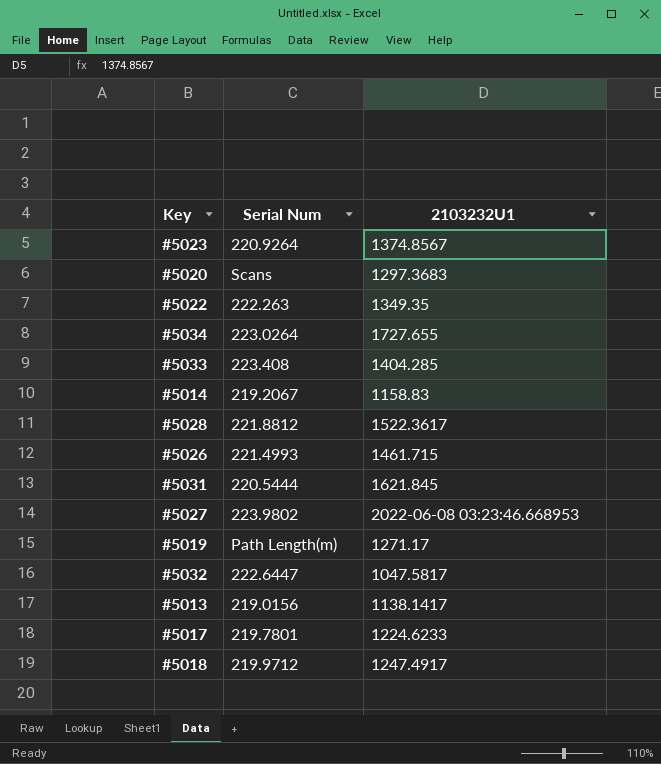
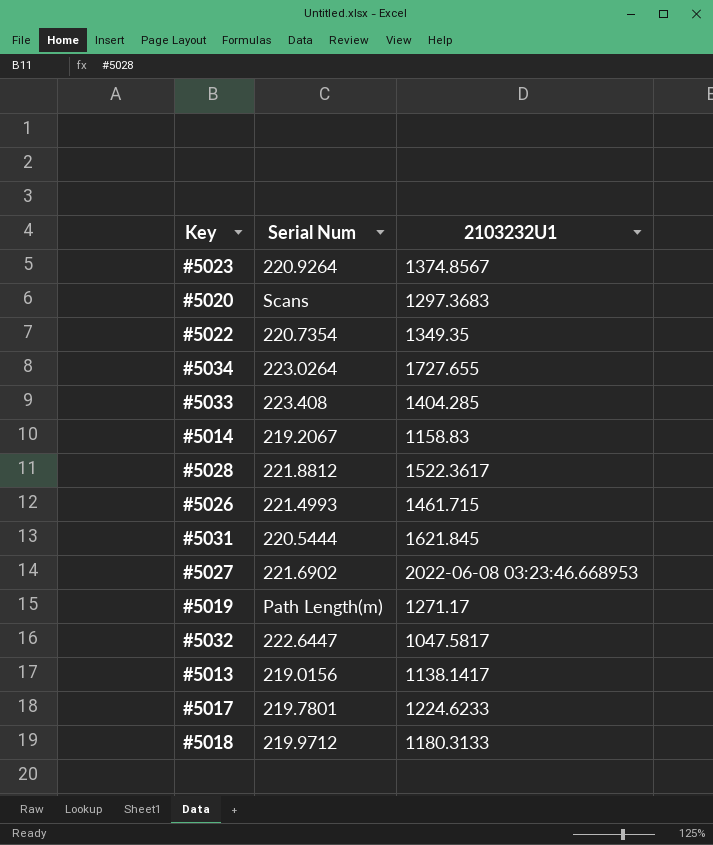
#5022 | Serial Num: 222.263 -> 220.7354
#5027 | Serial Num: 223.9802 -> 221.6902
#5018 | 2103232U1: 1247.4917 -> 1180.3133

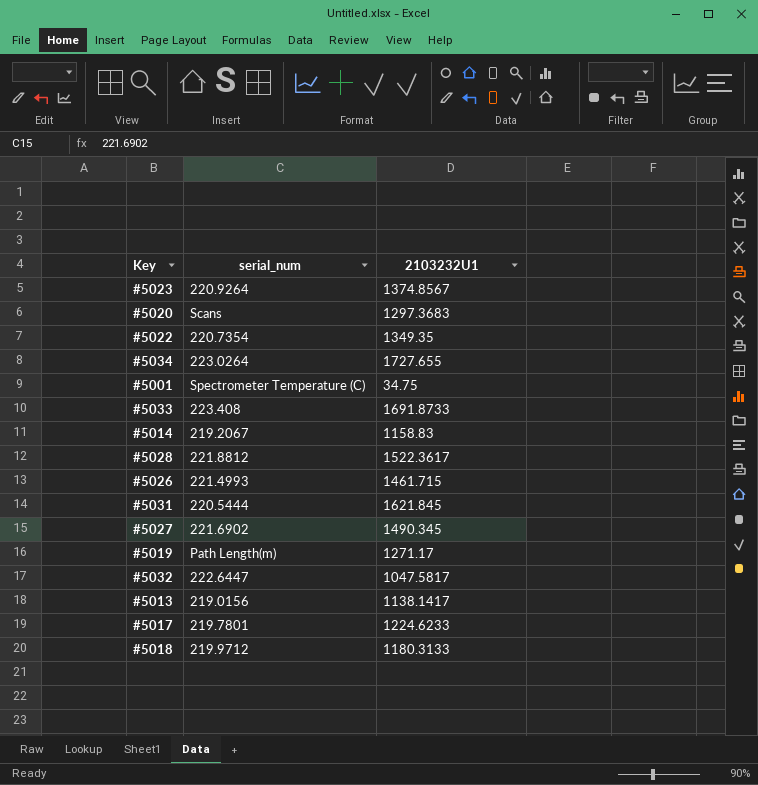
column name: Serial Num -> serial_num
row #5001: none -> Spectrometer Temperature (C) | 34.75
#5033 | 2103232U1: 1404.285 -> 1691.8733
#5027 | 2103232U1: 2022-06-08 03:23:46.668953 -> 1490.345

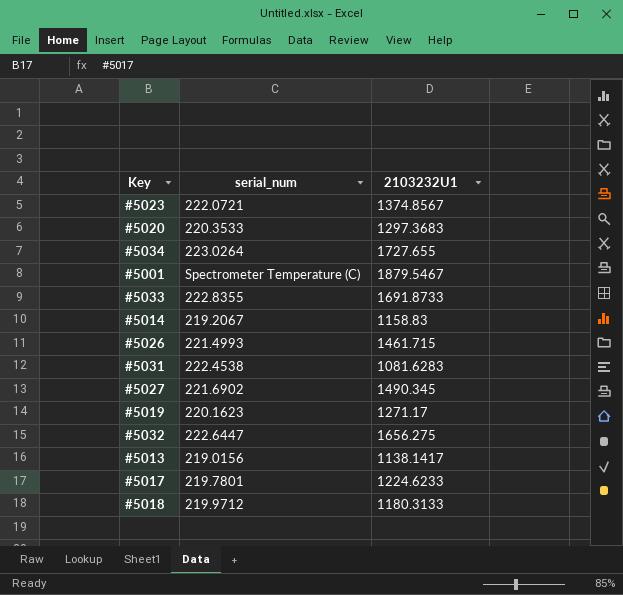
row #5022: 220.7354 | 1349.35 -> none
row #5028: 221.8812 | 1522.3617 -> none
#5023 | serial_num: 220.9264 -> 222.0721
#5020 | serial_num: Scans -> 220.3533
#5001 | 2103232U1: 34.75 -> 1879.5467
#5033 | serial_num: 223.408 -> 222.8355
#5031 | serial_num: 220.5444 -> 222.4538
#5031 | 2103232U1: 1621.845 -> 1081.6283
#5019 | serial_num: Path Length(m) -> 220.1623
#5032 | 2103232U1: 1047.5817 -> 1656.275

